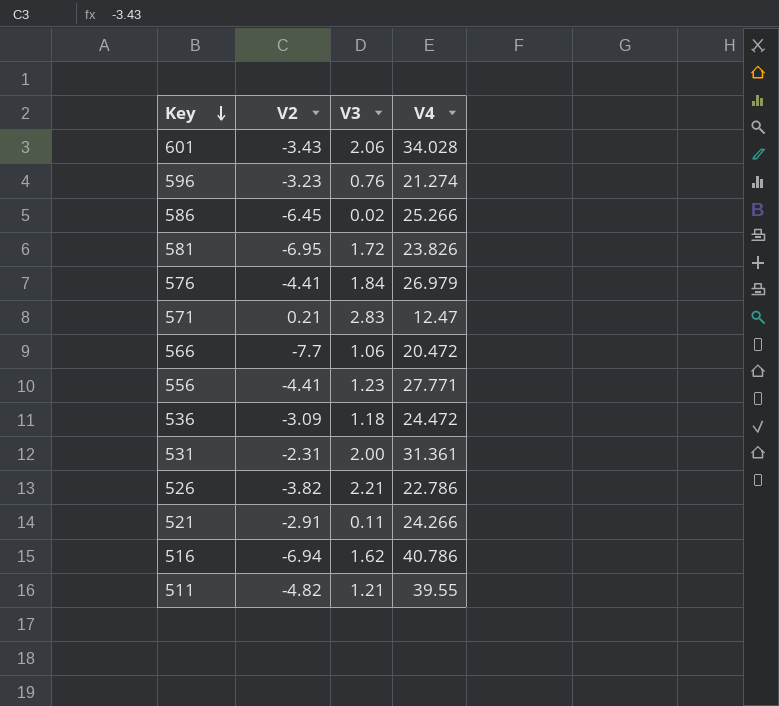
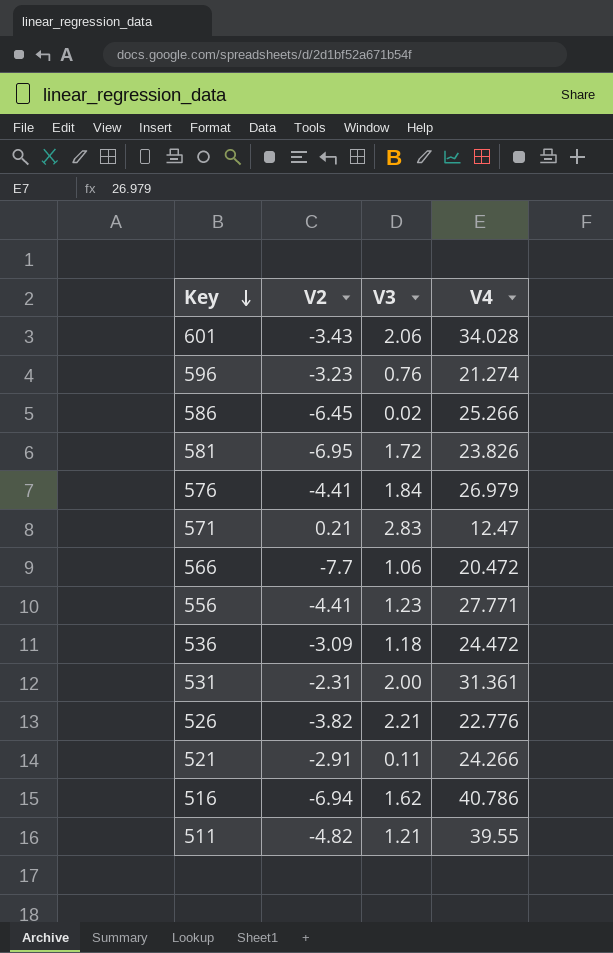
526 | V4: 22.786 -> 22.776

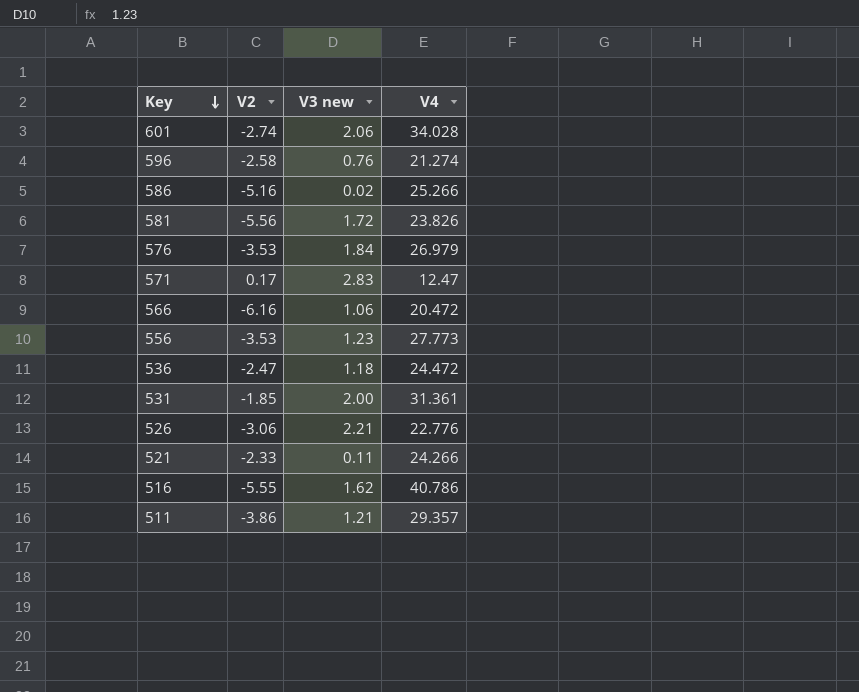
column name: V3 -> V3 new
601 | V2: -3.43 -> -2.74
596 | V2: -3.23 -> -2.58
586 | V2: -6.45 -> -5.16
581 | V2: -6.95 -> -5.56
576 | V2: -4.41 -> -3.53
571 | V2: 0.21 -> 0.17
566 | V2: -7.7 -> -6.16
556 | V2: -4.41 -> -3.53
556 | V4: 27.771 -> 27.773
536 | V2: -3.09 -> -2.47
531 | V2: -2.31 -> -1.85
526 | V2: -3.82 -> -3.06
521 | V2: -2.91 -> -2.33
516 | V2: -6.94 -> -5.55
511 | V2: -4.82 -> -3.86
511 | V4: 39.55 -> 29.357

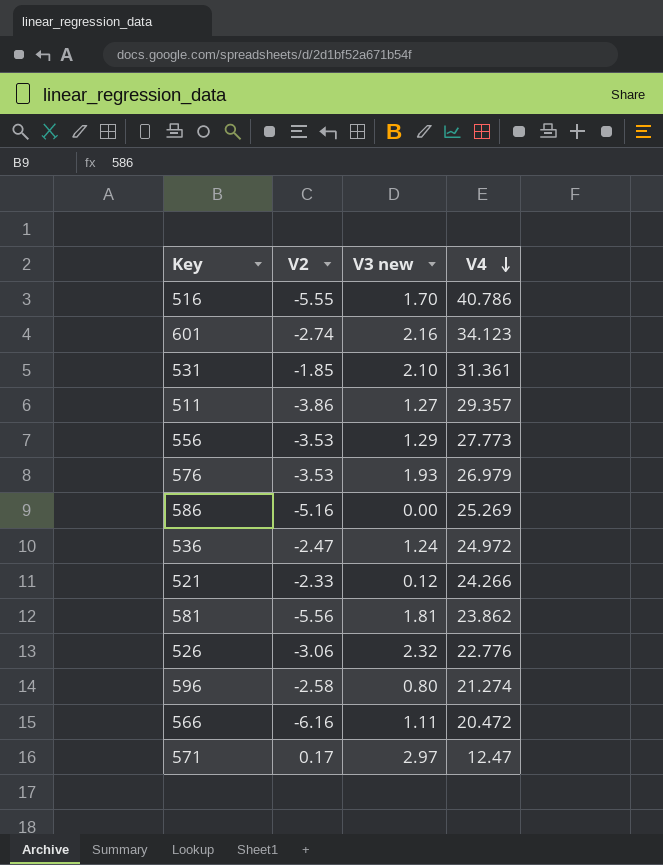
row order: Key descending -> V4 descending
516 | V3 new: 1.62 -> 1.70
601 | V3 new: 2.06 -> 2.16
601 | V4: 34.028 -> 34.123
531 | V3 new: 2.00 -> 2.10
511 | V3 new: 1.21 -> 1.27
556 | V3 new: 1.23 -> 1.29
576 | V3 new: 1.84 -> 1.93
586 | V3 new: 0.02 -> 0.00
586 | V4: 25.266 -> 25.269
536 | V3 new: 1.18 -> 1.24
536 | V4: 24.472 -> 24.972
521 | V3 new: 0.11 -> 0.12
581 | V3 new: 1.72 -> 1.81
581 | V4: 23.826 -> 23.862
526 | V3 new: 2.21 -> 2.32
596 | V3 new: 0.76 -> 0.80
566 | V3 new: 1.06 -> 1.11
571 | V3 new: 2.83 -> 2.97

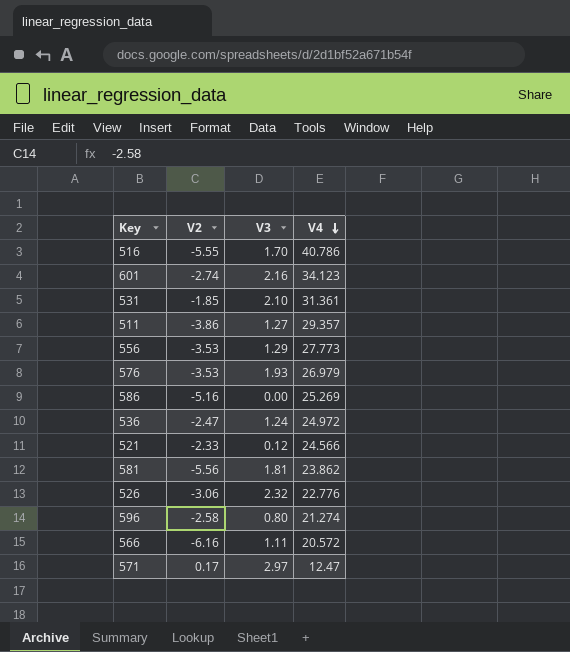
column name: V3 new -> V3
521 | V4: 24.266 -> 24.566
566 | V4: 20.472 -> 20.572

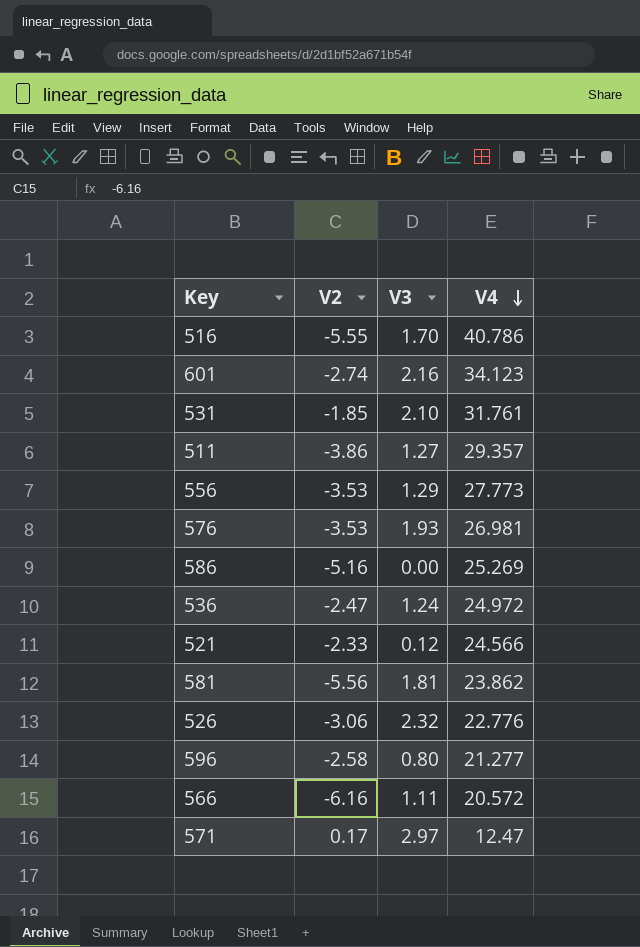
531 | V4: 31.361 -> 31.761
576 | V4: 26.979 -> 26.981
596 | V4: 21.274 -> 21.277

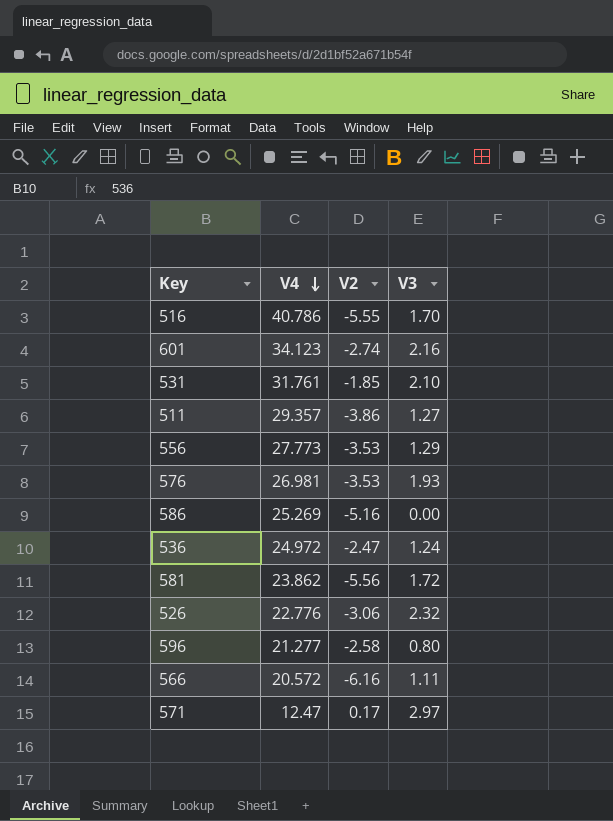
column V4 | position: 4 -> 2
row 521: -2.33 | 0.12 | 24.566 -> none
581 | V3: 1.81 -> 1.72

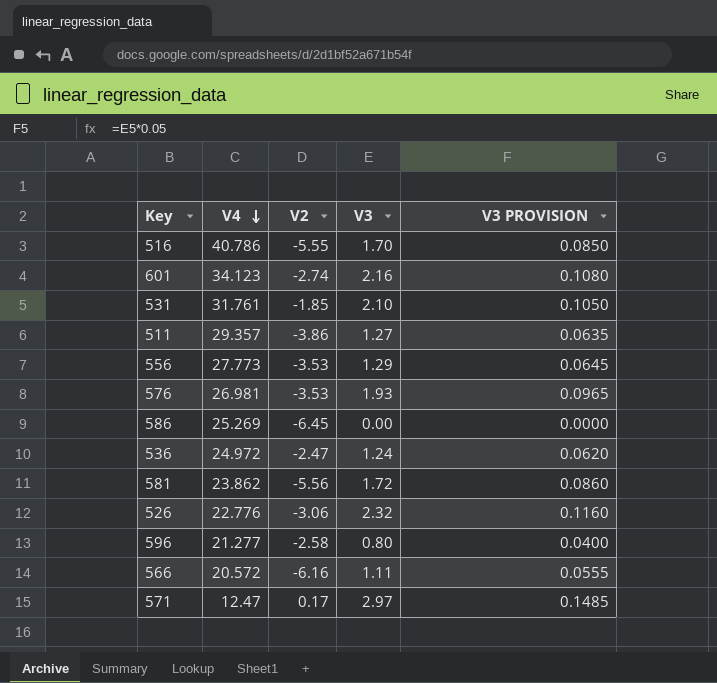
column V3 PROVISION | formula: none -> [V3] * 0.05
586 | V2: -5.16 -> -6.45

